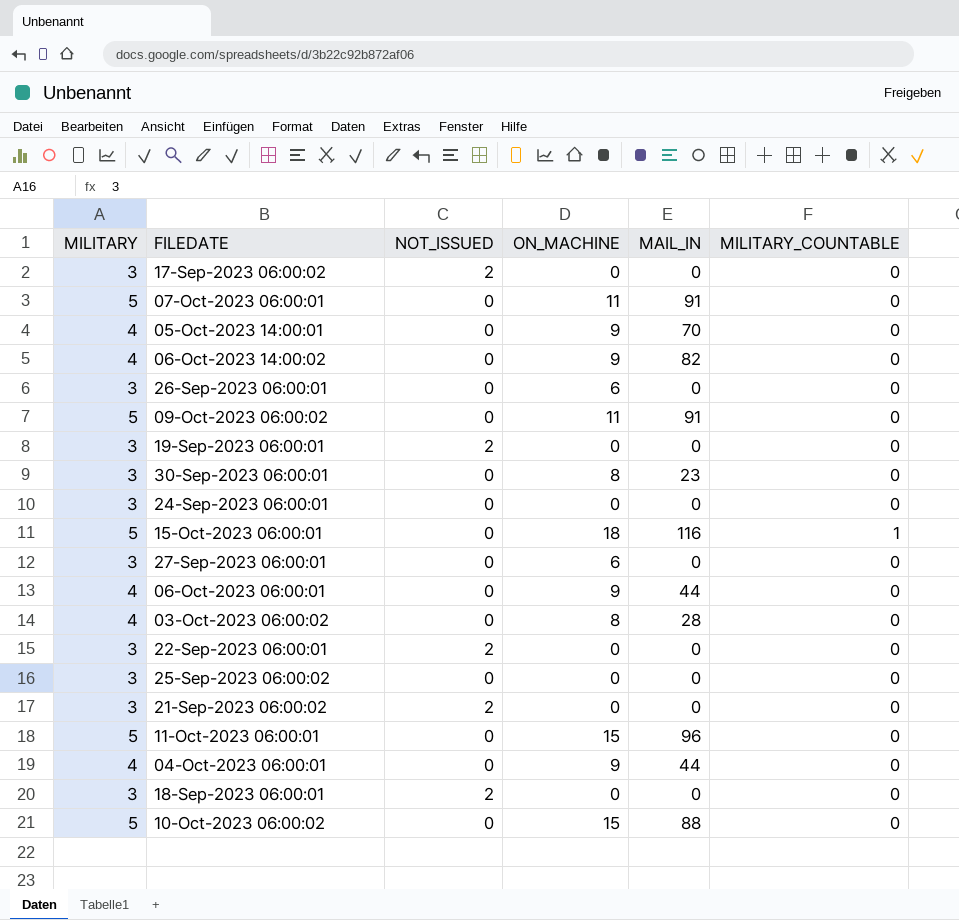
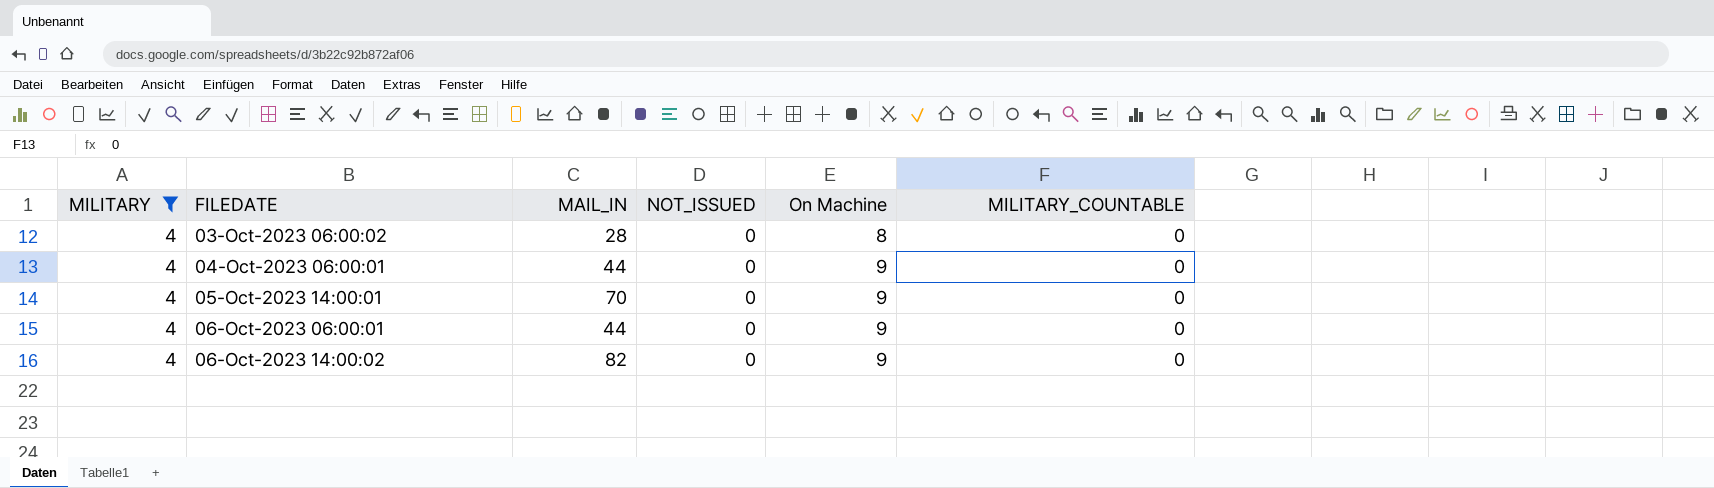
filter: none -> MILITARY = 4
row order: none -> FILEDATE ascending
column MAIL_IN | position: 5 -> 3
column name: ON_MACHINE -> On Machine

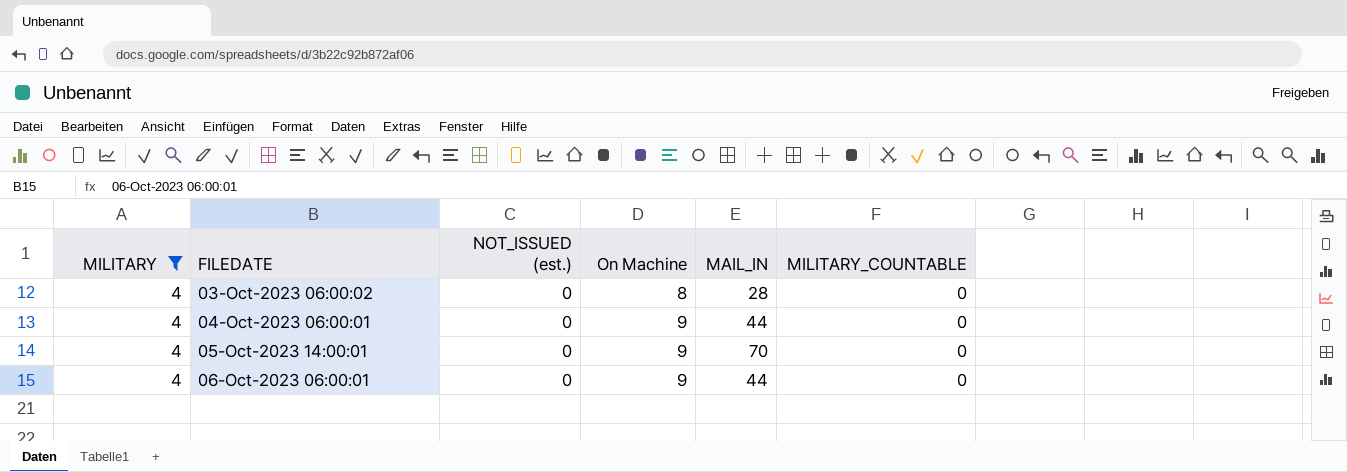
column name: NOT_ISSUED -> NOT_ISSUED (est.)
column MAIL_IN | position: 3 -> 5
row 06-Oct-2023 14:00:02: 4 | 82 | 0 | 9 | 0 -> none

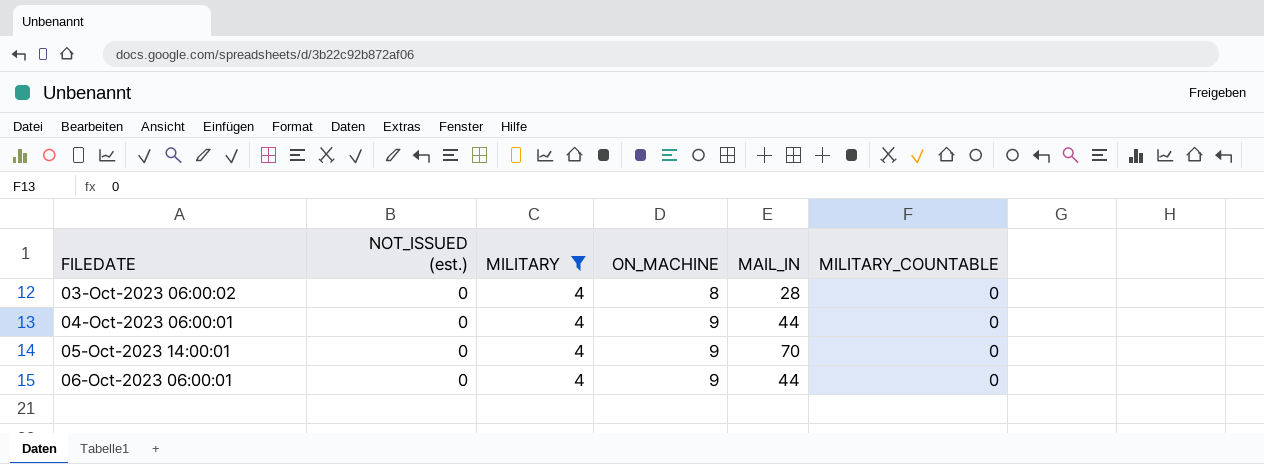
column MILITARY | position: 1 -> 3
column name: On Machine -> ON_MACHINE

